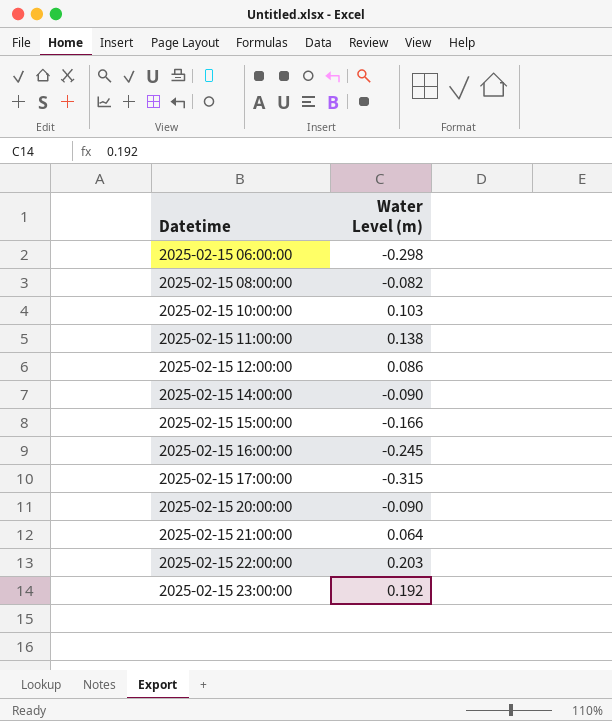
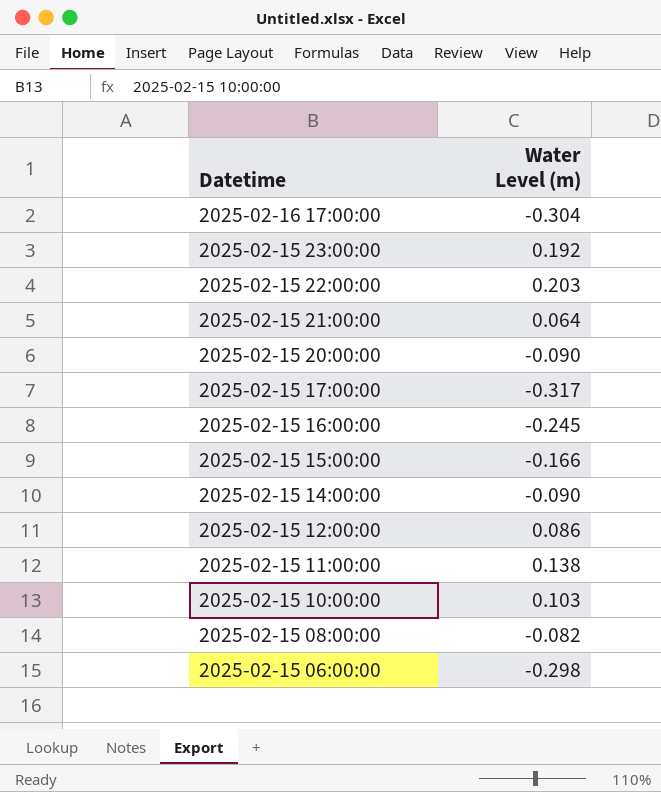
row order: Datetime ascending -> Datetime descending
row 2025-02-16 17:00:00: none -> -0.304
2025-02-15 17:00:00 | Water Level (m): -0.315 -> -0.317

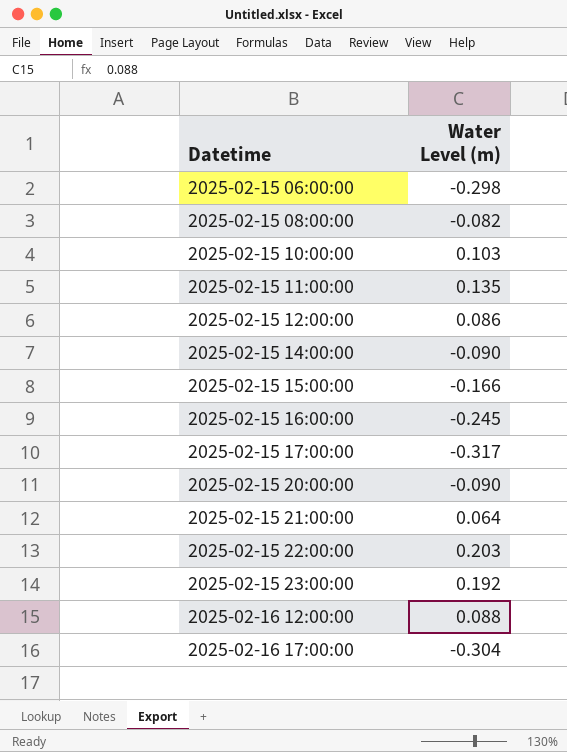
row order: Datetime descending -> Datetime ascending
2025-02-15 11:00:00 | Water Level (m): 0.138 -> 0.135
row 2025-02-16 12:00:00: none -> 0.088

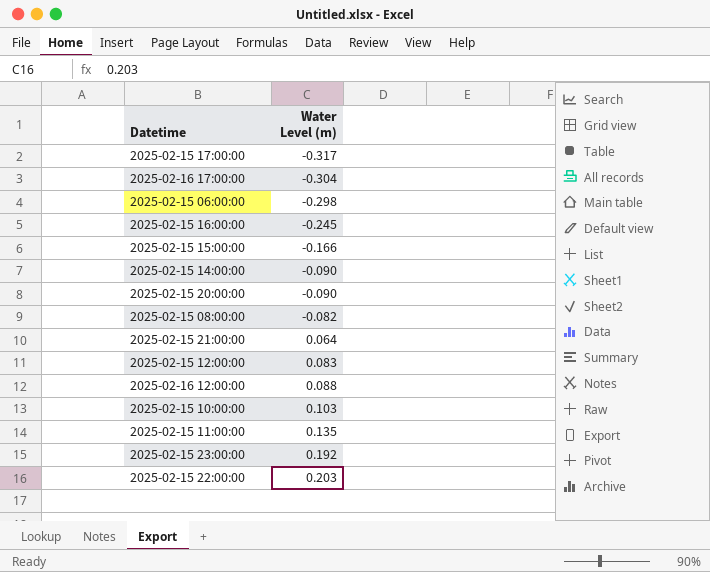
row order: Datetime ascending -> Water Level (m) ascending
2025-02-15 12:00:00 | Water Level (m): 0.086 -> 0.083

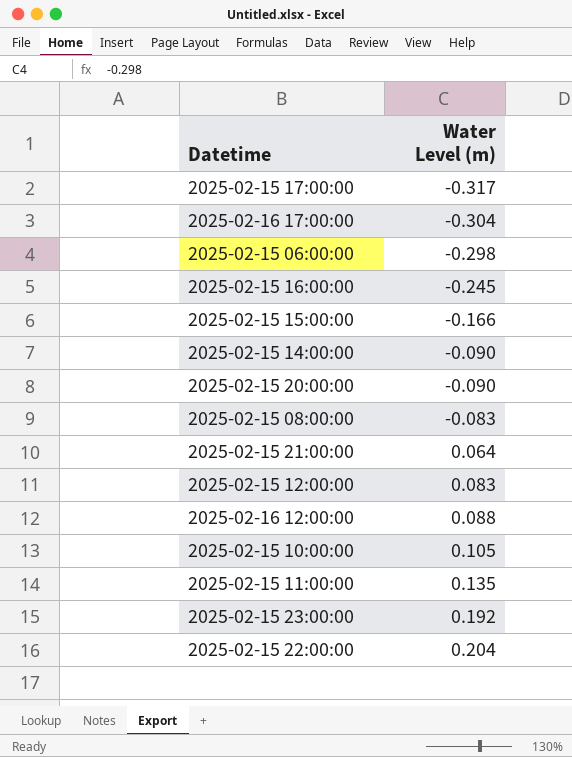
2025-02-15 08:00:00 | Water Level (m): -0.082 -> -0.083
2025-02-15 10:00:00 | Water Level (m): 0.103 -> 0.105
2025-02-15 22:00:00 | Water Level (m): 0.203 -> 0.204

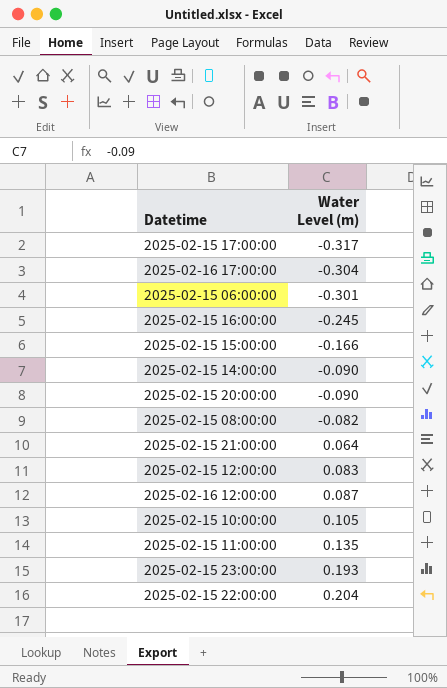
2025-02-15 06:00:00 | Water Level (m): -0.298 -> -0.301
2025-02-15 08:00:00 | Water Level (m): -0.083 -> -0.082
2025-02-16 12:00:00 | Water Level (m): 0.088 -> 0.087
2025-02-15 23:00:00 | Water Level (m): 0.192 -> 0.193

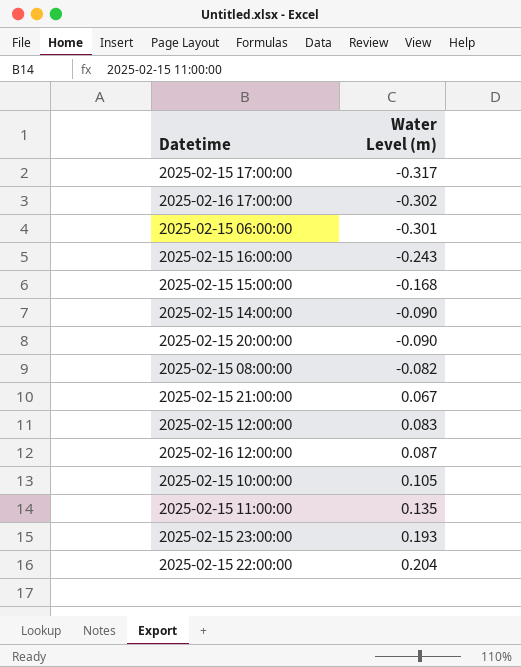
2025-02-16 17:00:00 | Water Level (m): -0.304 -> -0.302
2025-02-15 16:00:00 | Water Level (m): -0.245 -> -0.243
2025-02-15 15:00:00 | Water Level (m): -0.166 -> -0.168
2025-02-15 21:00:00 | Water Level (m): 0.064 -> 0.067

